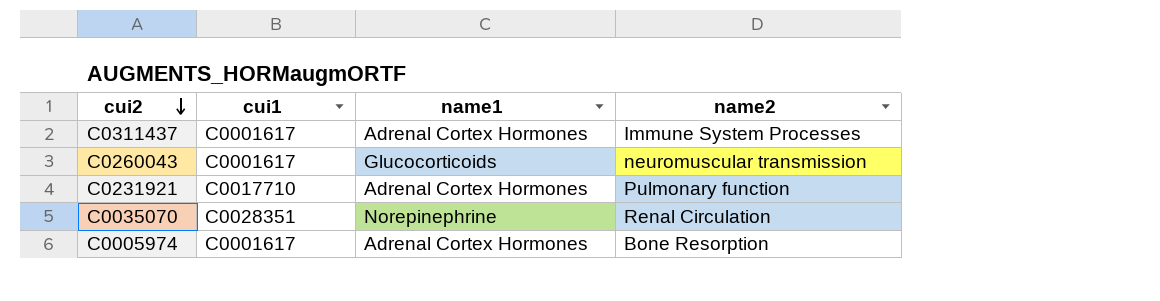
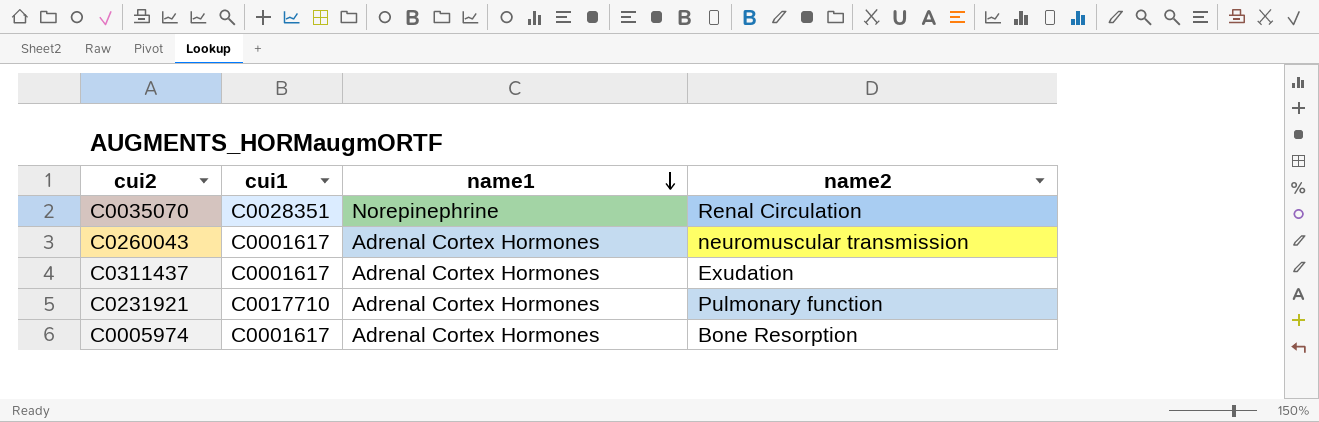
row order: cui2 descending -> name1 descending
C0260043 | name1: Glucocorticoids -> Adrenal Cortex Hormones
C0311437 | name2: Immune System Processes -> Exudation

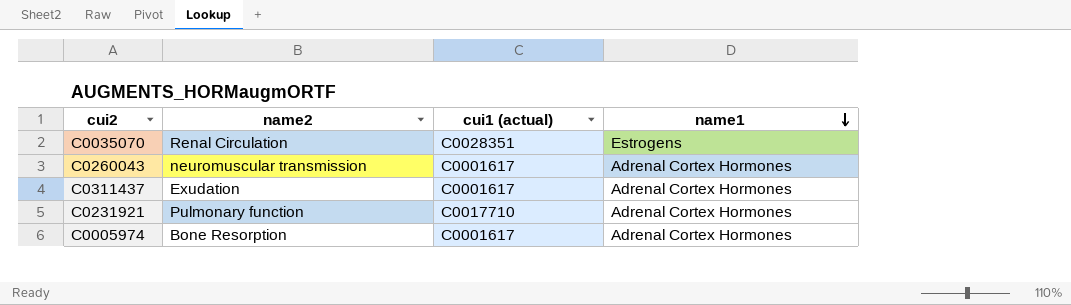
column name2 | position: 4 -> 2
column name: cui1 -> cui1 (actual)
C0035070 | name1: Norepinephrine -> Estrogens

